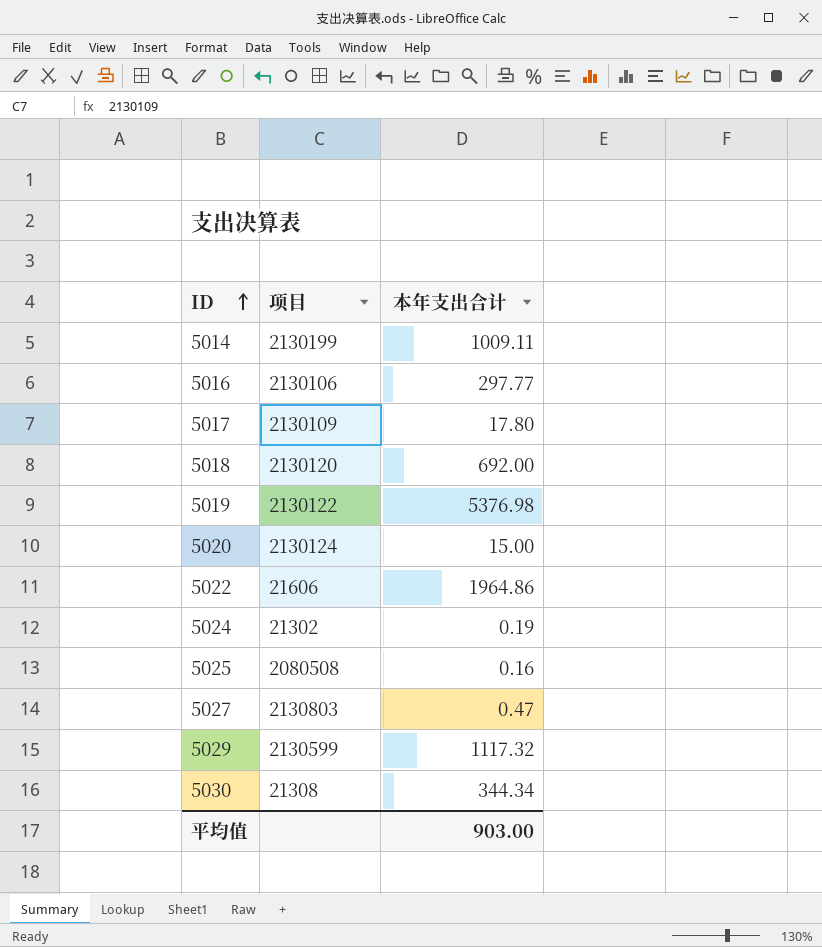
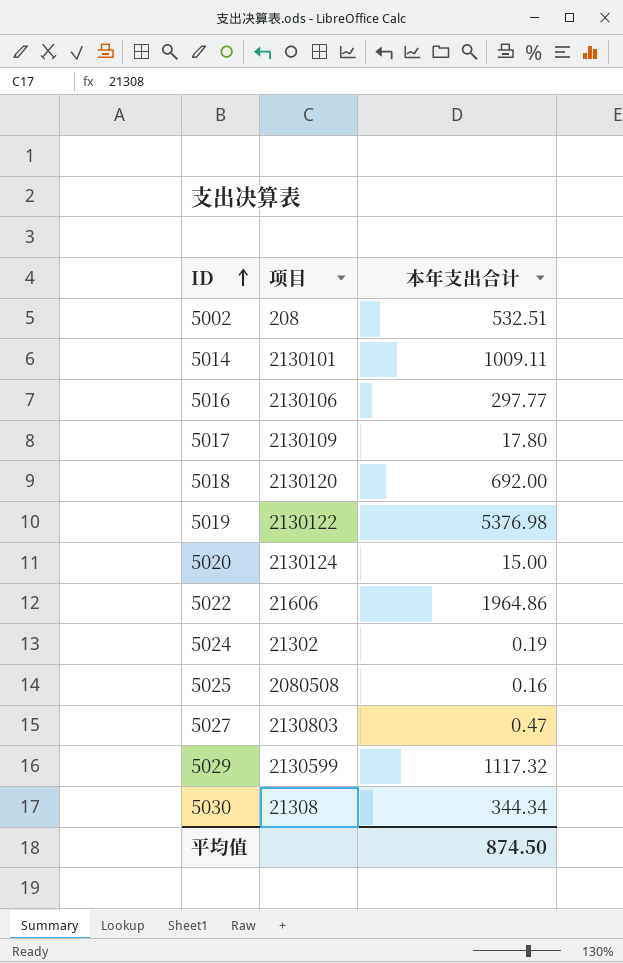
row 5002: none -> 208 | 532.51
5014 | 项目: 2130199 -> 2130101
平均值 | 本年支出合计: 903.00 -> 874.50

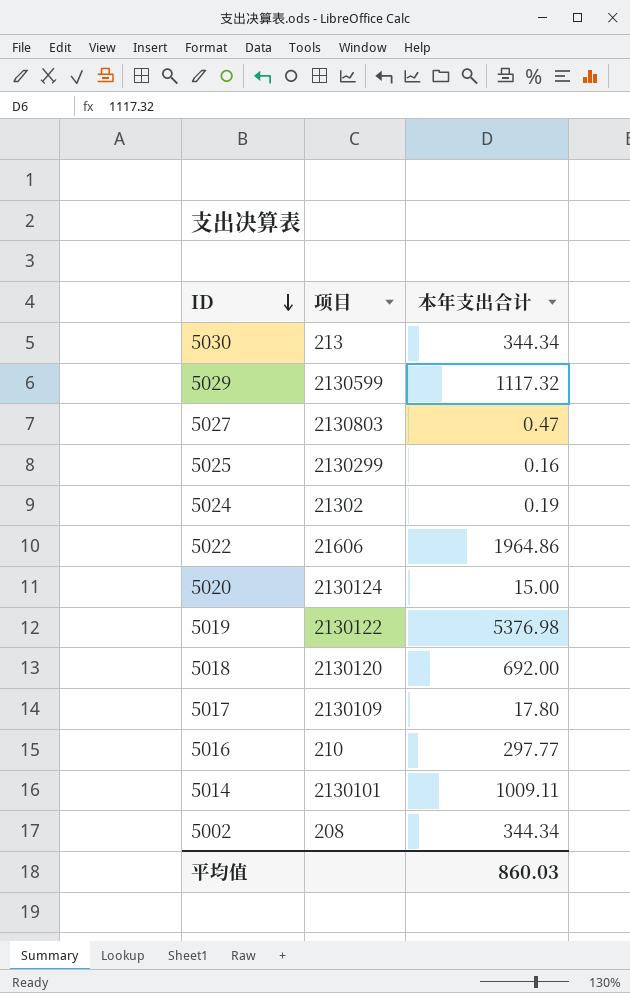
row order: ID ascending -> ID descending
5030 | 项目: 21308 -> 213
5025 | 项目: 2080508 -> 2130299
5016 | 项目: 2130106 -> 210
5002 | 本年支出合计: 532.51 -> 344.34
平均值 | 本年支出合计: 874.50 -> 860.03

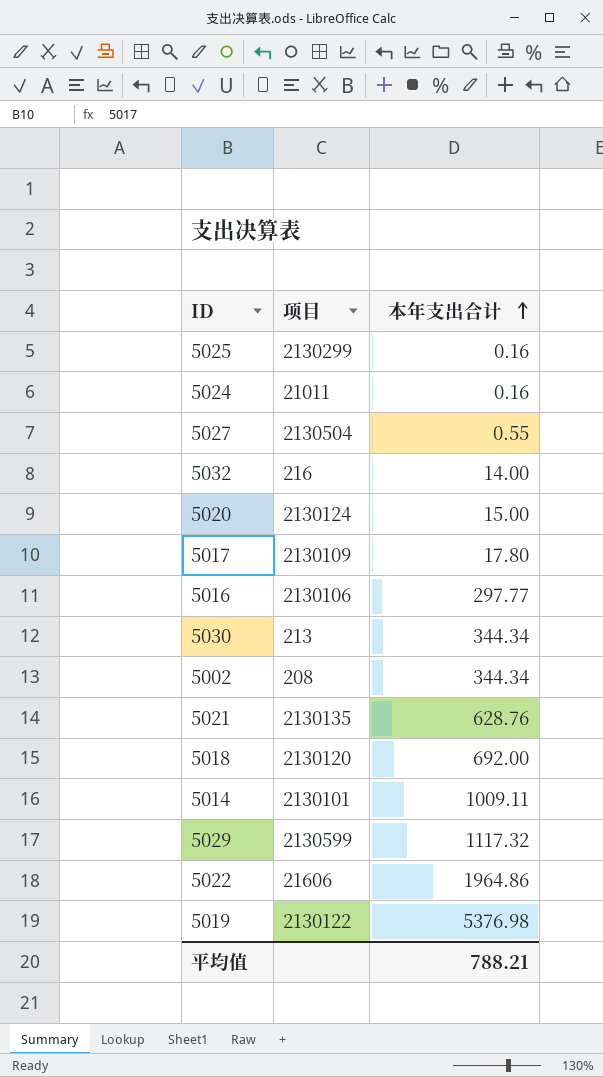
row order: ID descending -> 本年支出合计 ascending
5024 | 项目: 21302 -> 21011
5024 | 本年支出合计: 0.19 -> 0.16
5027 | 项目: 2130803 -> 2130504
5027 | 本年支出合计: 0.47 -> 0.55
row 5032: none -> 216 | 14.00
5016 | 项目: 210 -> 2130106
row 5021: none -> 2130135 | 628.76
平均值 | 本年支出合计: 860.03 -> 788.21

